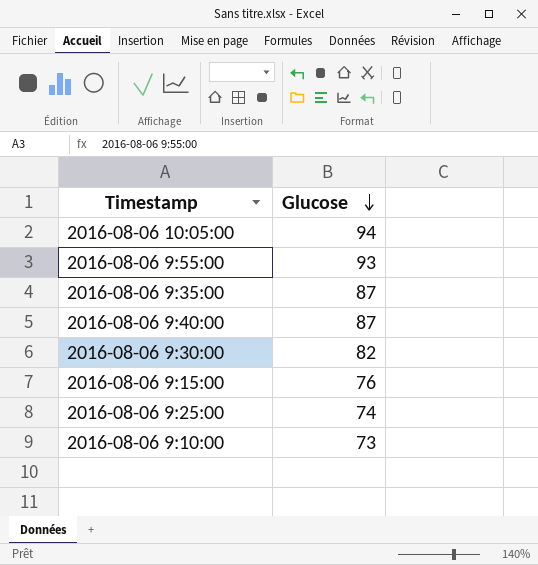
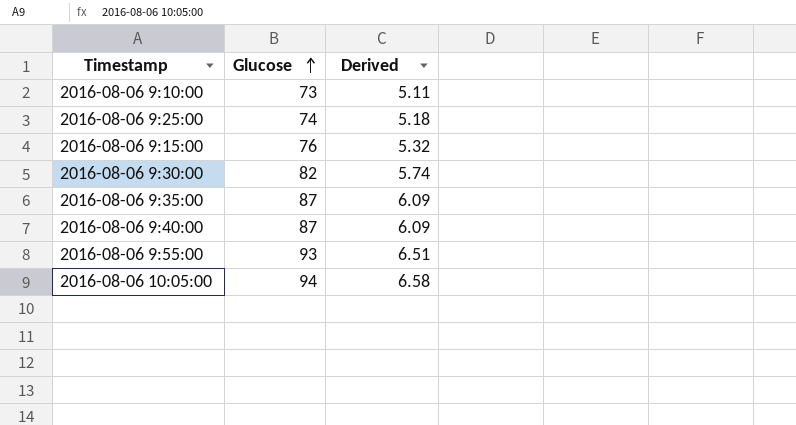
row order: Glucose descending -> Glucose ascending
column Derived | formula: none -> [Glucose] * 0.07

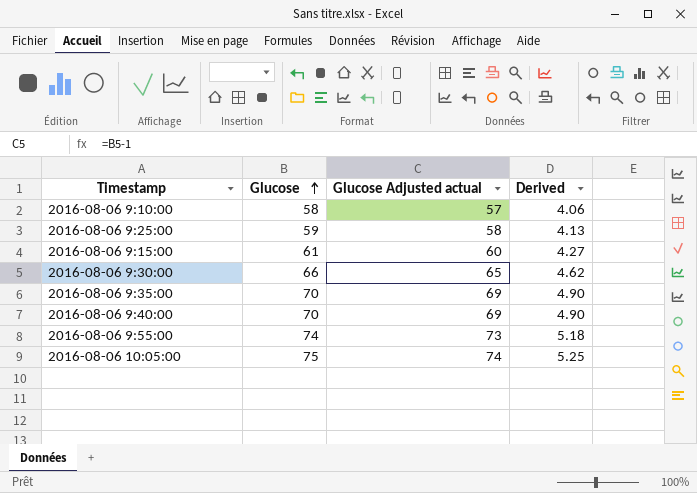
column Glucose Adjusted actual | formula: none -> [Glucose] - 1
2016-08-06 9:10:00 | Glucose: 73 -> 58
2016-08-06 9:10:00 | Derived: 5.11 -> 4.06
2016-08-06 9:25:00 | Glucose: 74 -> 59
2016-08-06 9:25:00 | Derived: 5.18 -> 4.13
2016-08-06 9:15:00 | Glucose: 76 -> 61
2016-08-06 9:15:00 | Derived: 5.32 -> 4.27
2016-08-06 9:30:00 | Glucose: 82 -> 66
2016-08-06 9:30:00 | Derived: 5.74 -> 4.62
2016-08-06 9:35:00 | Glucose: 87 -> 70
2016-08-06 9:35:00 | Derived: 6.09 -> 4.90
2016-08-06 9:40:00 | Glucose: 87 -> 70
2016-08-06 9:40:00 | Derived: 6.09 -> 4.90
2016-08-06 9:55:00 | Glucose: 93 -> 74
2016-08-06 9:55:00 | Derived: 6.51 -> 5.18
2016-08-06 10:05:00 | Glucose: 94 -> 75
2016-08-06 10:05:00 | Derived: 6.58 -> 5.25

